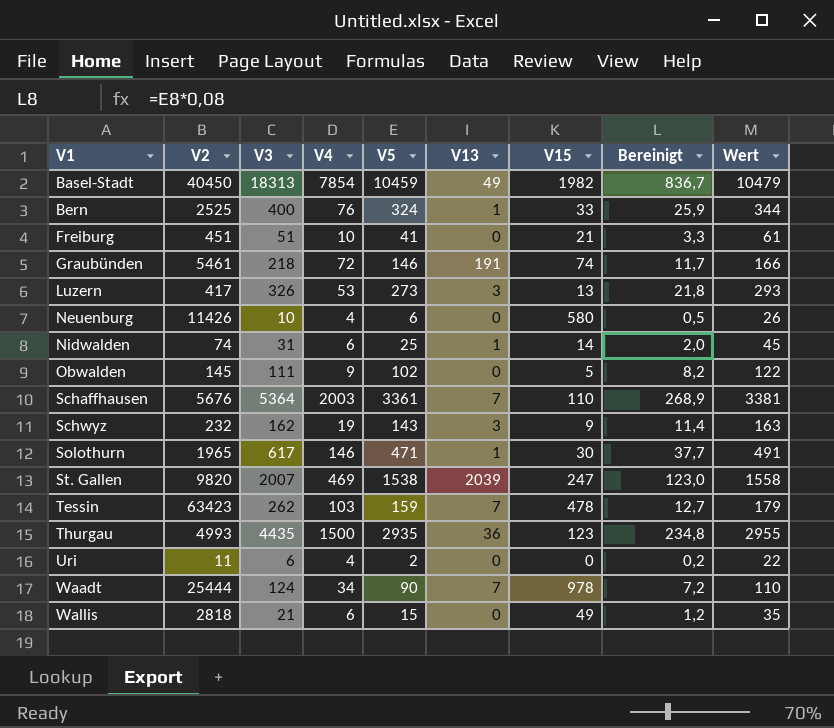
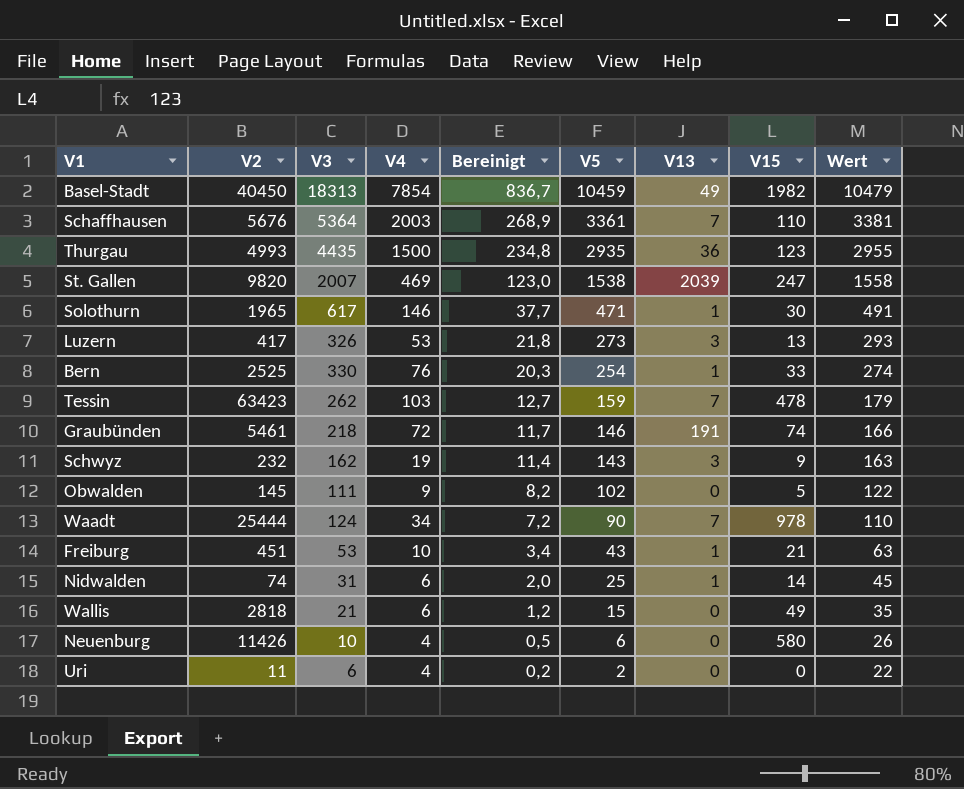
row order: V1 ascending -> Bereinigt descending
column Bereinigt | position: 8 -> 5
Bern | V3: 400 -> 330
Bern | Bereinigt: 25,9 -> 20,3
Bern | V5: 324 -> 254
Bern | Wert: 344 -> 274
Freiburg | V3: 51 -> 53
Freiburg | Bereinigt: 3,3 -> 3,4
Freiburg | V5: 41 -> 43
Freiburg | V13: 0 -> 1
Freiburg | Wert: 61 -> 63

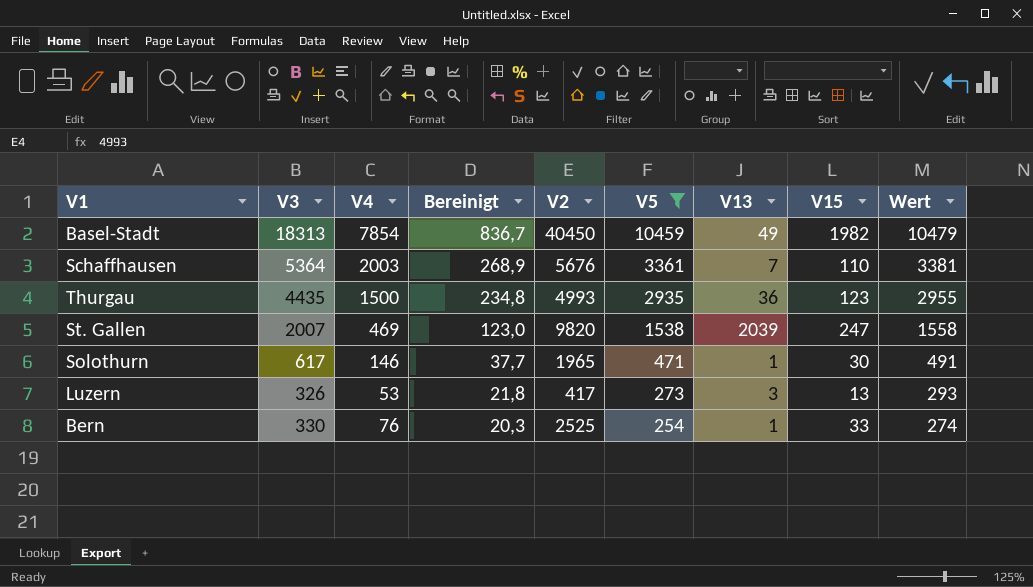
filter: none -> V5 >= 254
column V2 | position: 2 -> 5

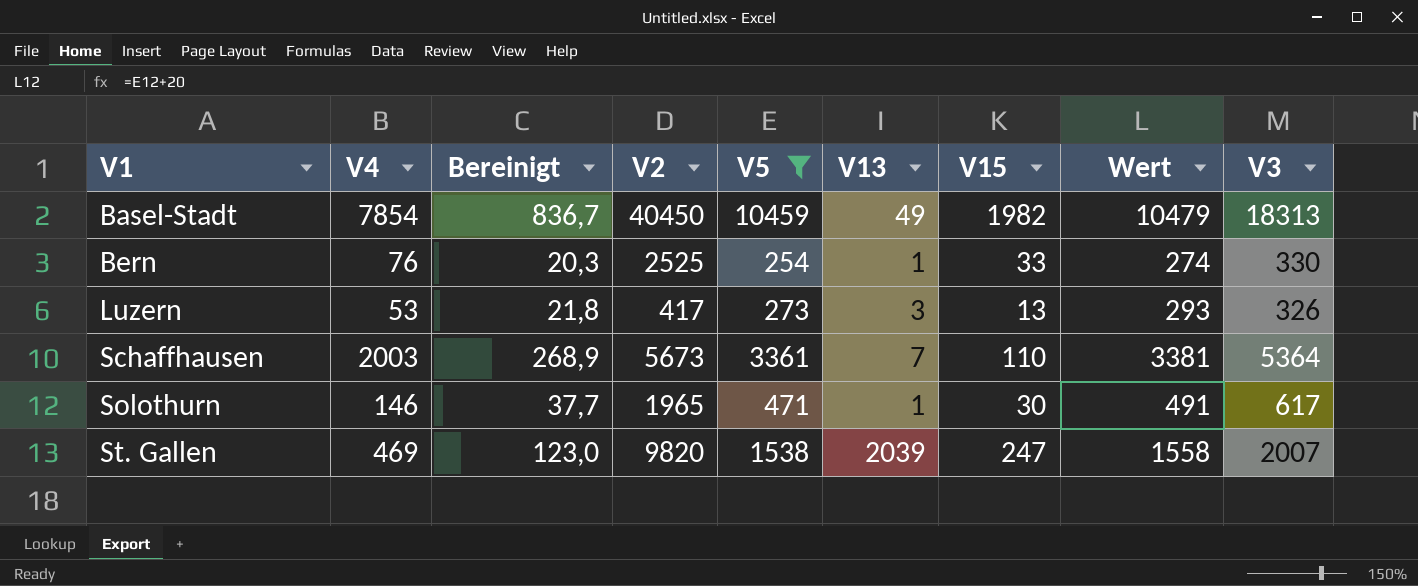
row order: Bereinigt descending -> V1 ascending
column V3 | position: 2 -> 9
row Thurgau: 4435 | 1500 | 234,8 | 4993 | 2935 | 36 | 123 | 2955 -> none
Schaffhausen | V2: 5676 -> 5673

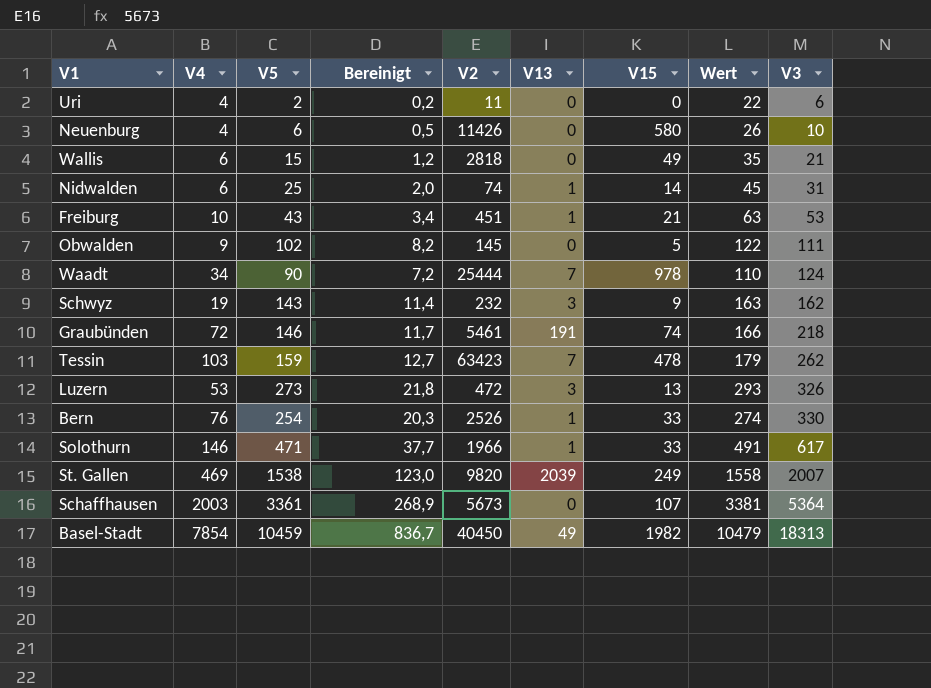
filter: V5 >= 254 -> none
row order: V1 ascending -> V3 ascending
column V5 | position: 5 -> 3
Luzern | V2: 417 -> 472
Bern | V2: 2525 -> 2526
Solothurn | V2: 1965 -> 1966
Solothurn | V15: 30 -> 33
St. Gallen | V15: 247 -> 249
Schaffhausen | V13: 7 -> 0
Schaffhausen | V15: 110 -> 107

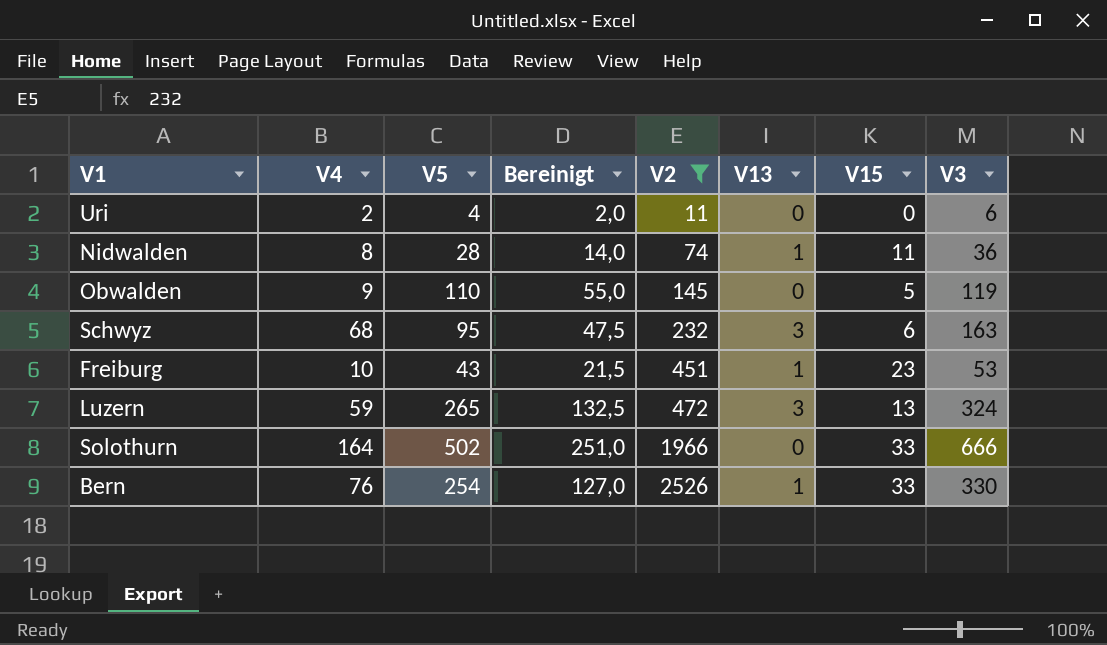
filter: none -> V2 <= 2526
row order: V3 ascending -> V2 ascending
column Wert | formula: [V5] + 20 -> none
column Bereinigt | formula: [V5] * 0,08 -> [V5] * 0,5
Uri | V4: 4 -> 2
Uri | V5: 2 -> 4
Nidwalden | V4: 6 -> 8
Nidwalden | V5: 25 -> 28
Nidwalden | V15: 14 -> 11
Nidwalden | V3: 31 -> 36
Obwalden | V5: 102 -> 110
Obwalden | V3: 111 -> 119
Schwyz | V4: 19 -> 68
Schwyz | V5: 143 -> 95
Schwyz | V15: 9 -> 6
Schwyz | V3: 162 -> 163
Freiburg | V15: 21 -> 23
Luzern | V4: 53 -> 59
Luzern | V5: 273 -> 265
Luzern | V3: 326 -> 324
Solothurn | V4: 146 -> 164
Solothurn | V5: 471 -> 502
Solothurn | V13: 1 -> 0
Solothurn | V3: 617 -> 666

